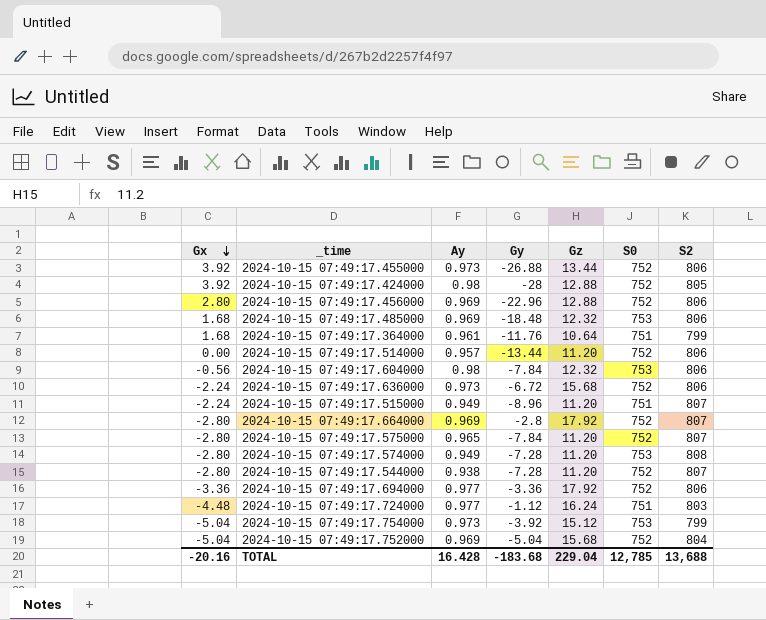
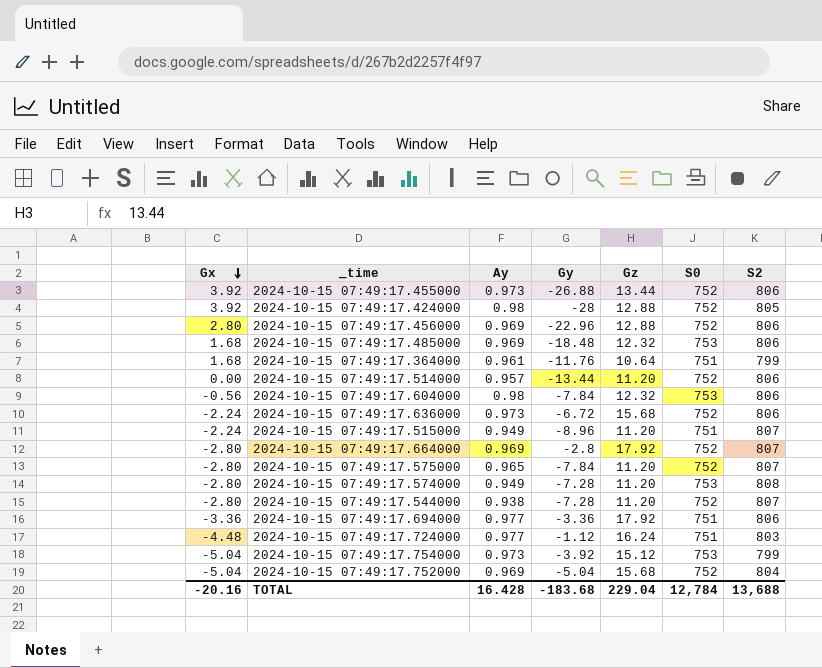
2024-10-15 07:49:17.694000 | S0: 752 -> 751
TOTAL | S0: 12,785 -> 12,784

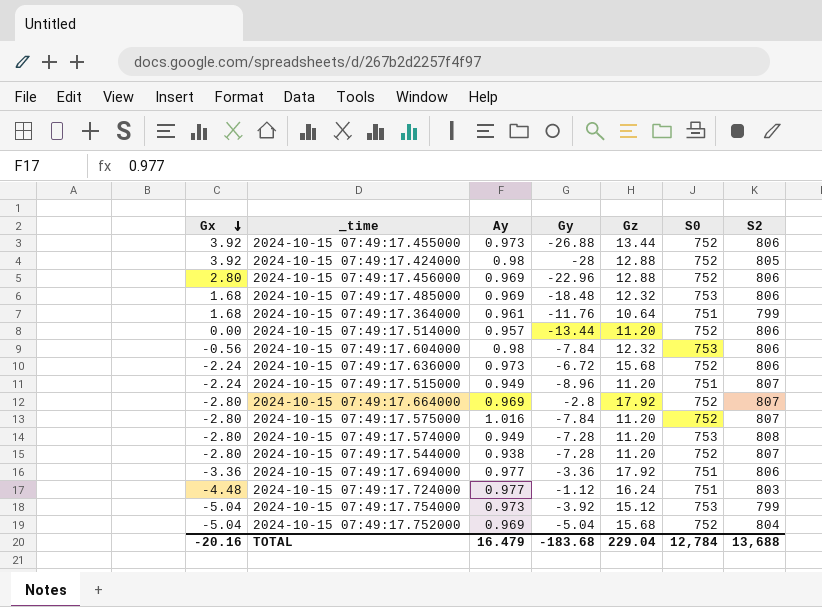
2024-10-15 07:49:17.575000 | Ay: 0.965 -> 1.016
TOTAL | Ay: 16.428 -> 16.479

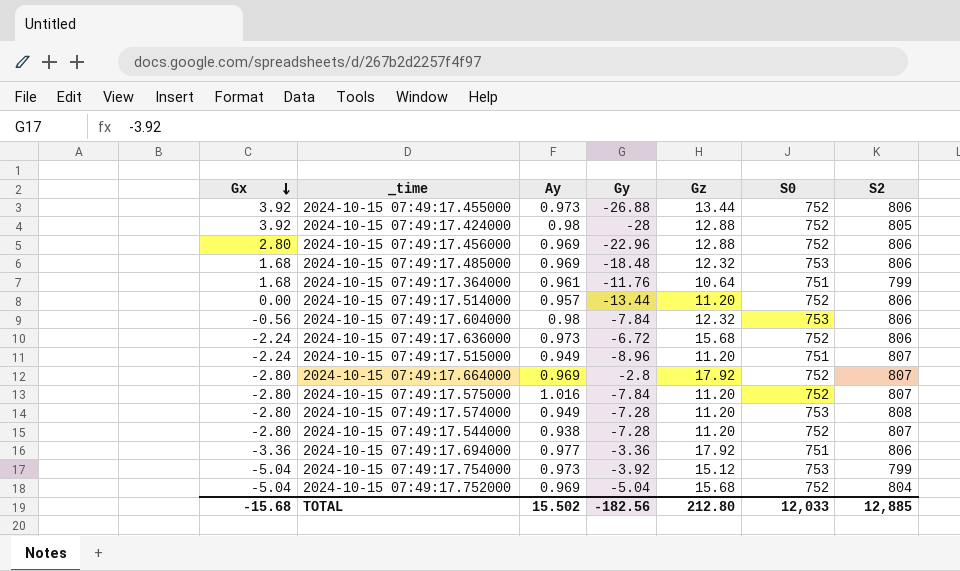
row 2024-10-15 07:49:17.724000: -4.48 | 0.977 | -1.12 | 16.24 | 751 | 803 -> none
TOTAL | Gx: -20.16 -> -15.68
TOTAL | Ay: 16.479 -> 15.502
TOTAL | Gy: -183.68 -> -182.56
TOTAL | Gz: 229.04 -> 212.80
TOTAL | S0: 12,784 -> 12,033
TOTAL | S2: 13,688 -> 12,885

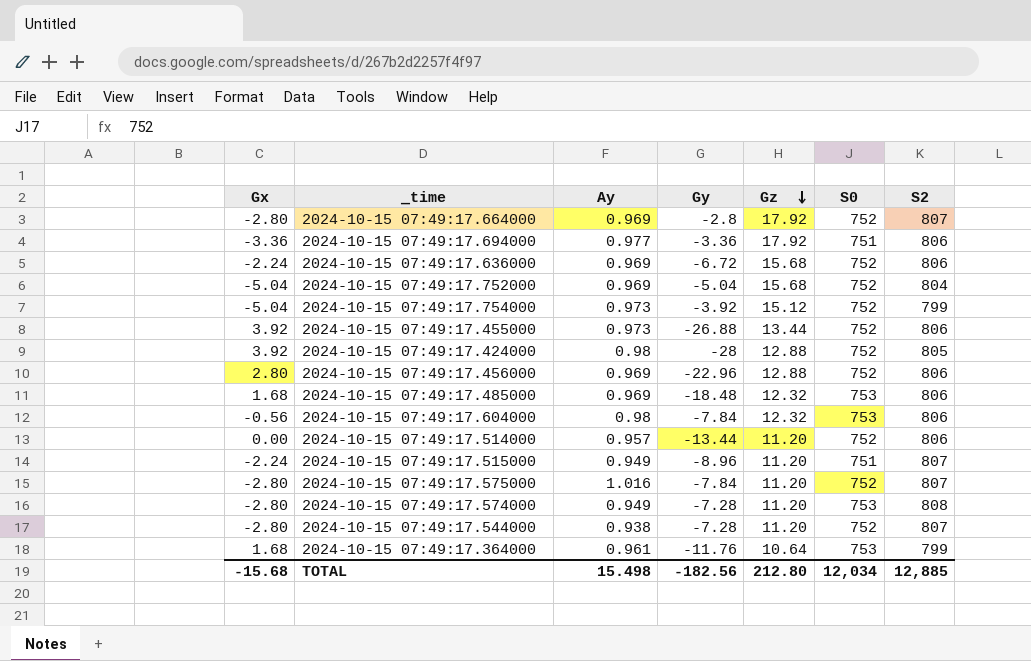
row order: Gx descending -> Gz descending
2024-10-15 07:49:17.636000 | Ay: 0.973 -> 0.969
2024-10-15 07:49:17.754000 | S0: 753 -> 752
2024-10-15 07:49:17.364000 | S0: 751 -> 753
TOTAL | Ay: 15.502 -> 15.498
TOTAL | S0: 12,033 -> 12,034

